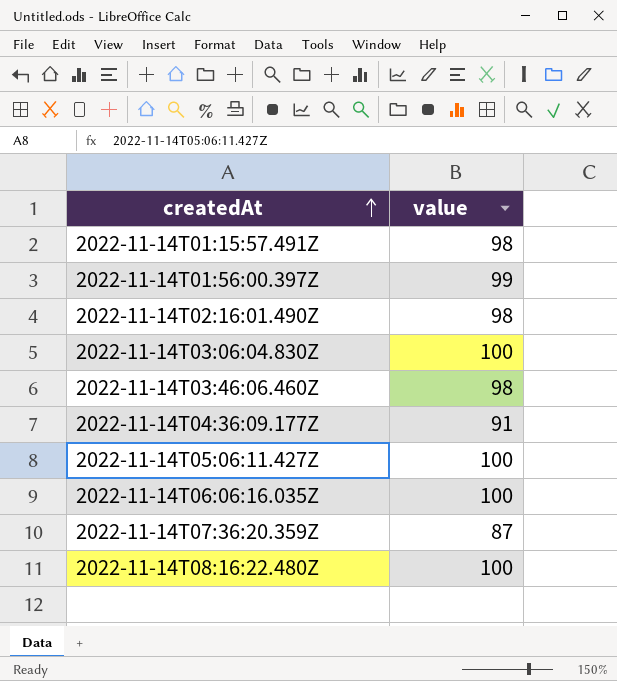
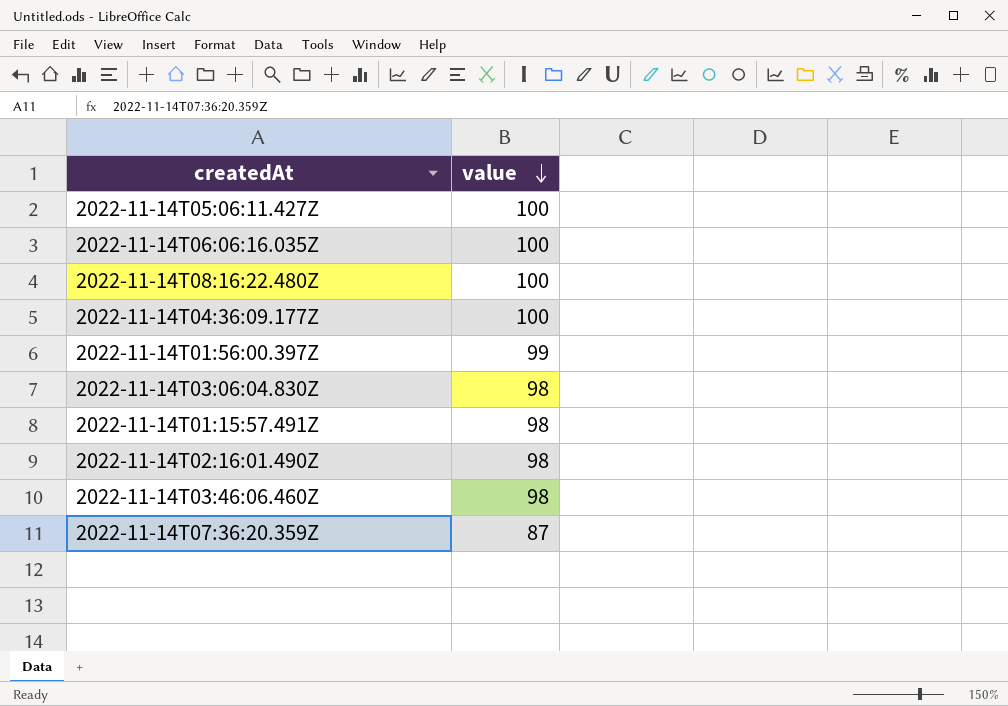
row order: createdAt ascending -> value descending
2022-11-14T04:36:09.177Z | value: 91 -> 100
2022-11-14T03:06:04.830Z | value: 100 -> 98

